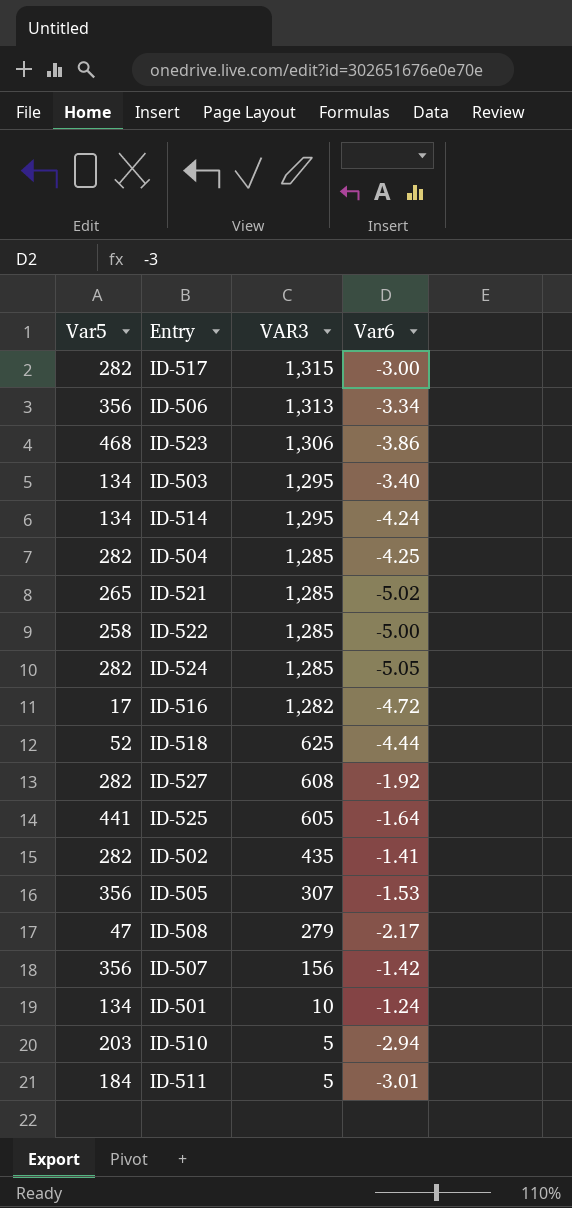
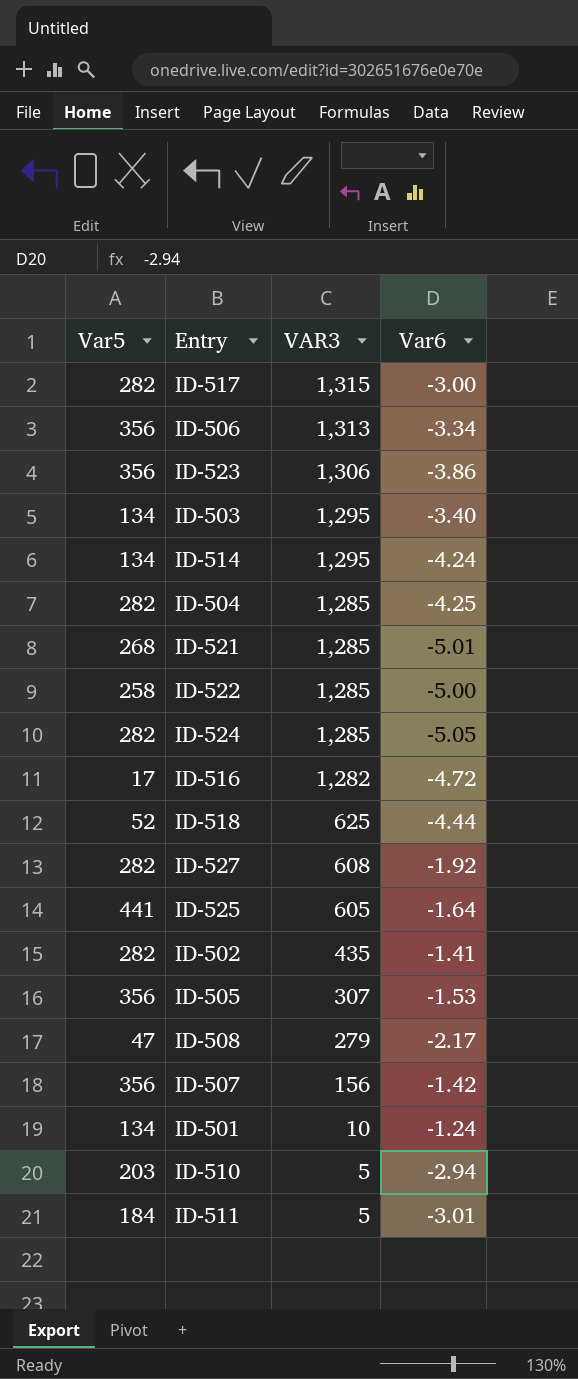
ID-523 | Var5: 468 -> 356
ID-521 | Var5: 265 -> 268
ID-521 | Var6: -5.02 -> -5.01

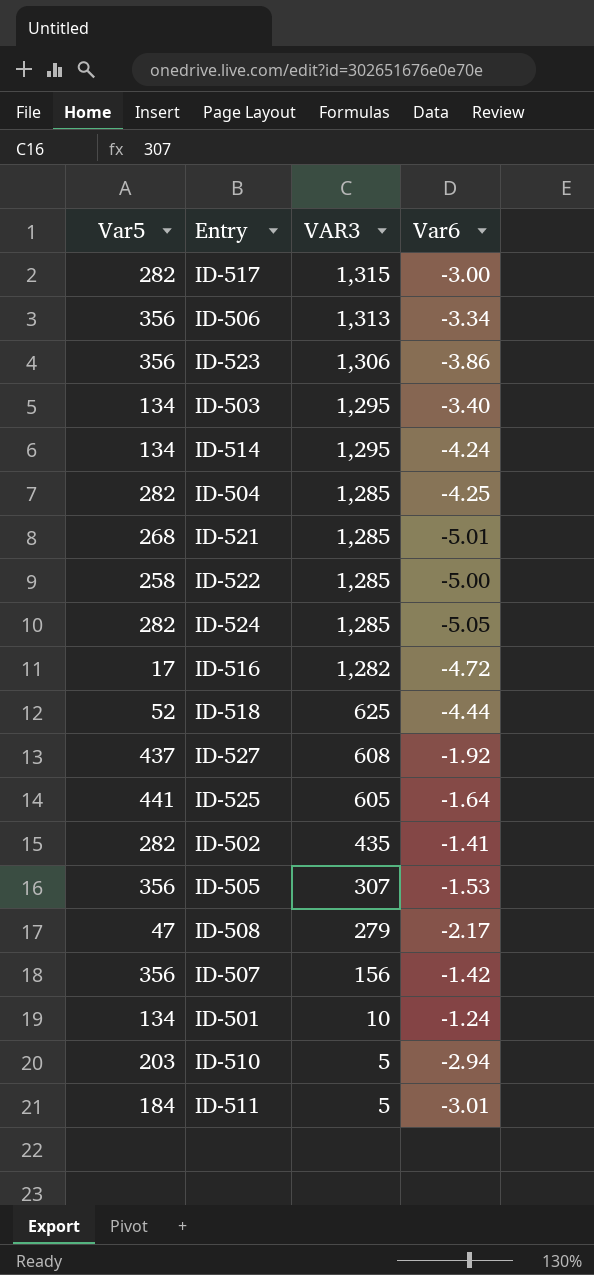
ID-527 | Var5: 282 -> 437

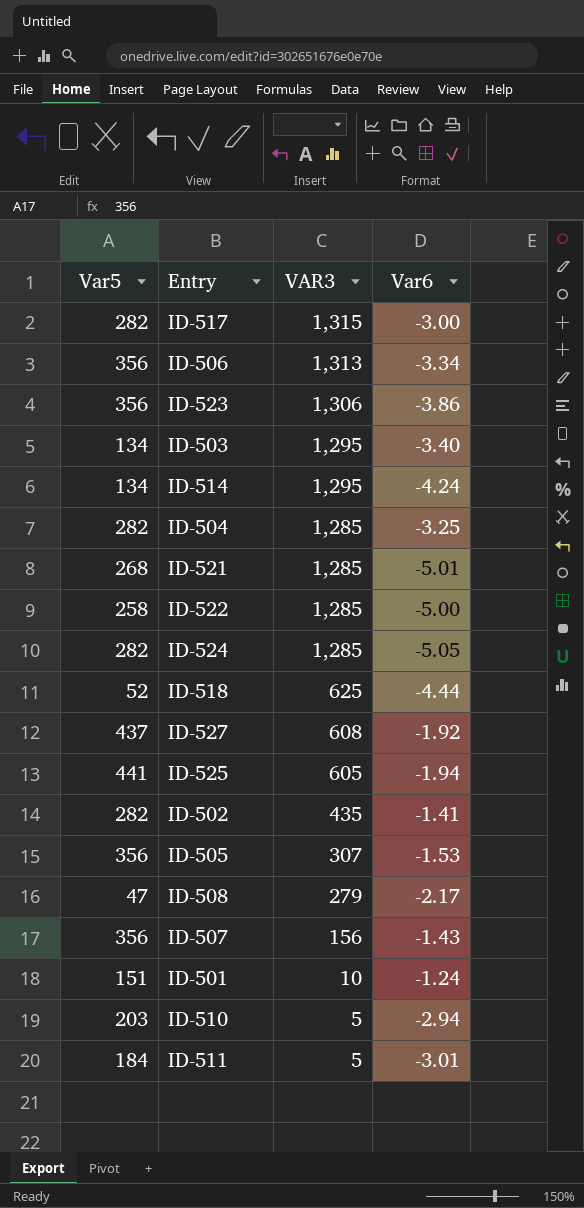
row ID-516: 17 | 1,282 | -4.72 -> none
ID-504 | Var6: -4.25 -> -3.25
ID-525 | Var6: -1.64 -> -1.94
ID-507 | Var6: -1.42 -> -1.43
ID-501 | Var5: 134 -> 151

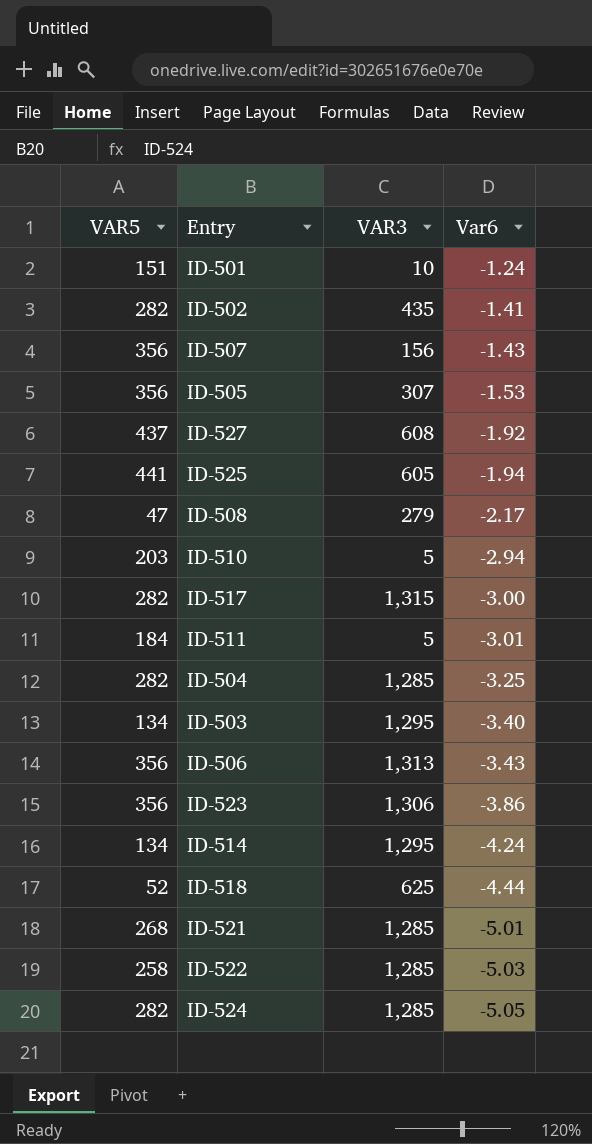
row order: VAR3 descending -> Var6 descending
column name: Var5 -> VAR5
ID-506 | Var6: -3.34 -> -3.43
ID-522 | Var6: -5.00 -> -5.03

